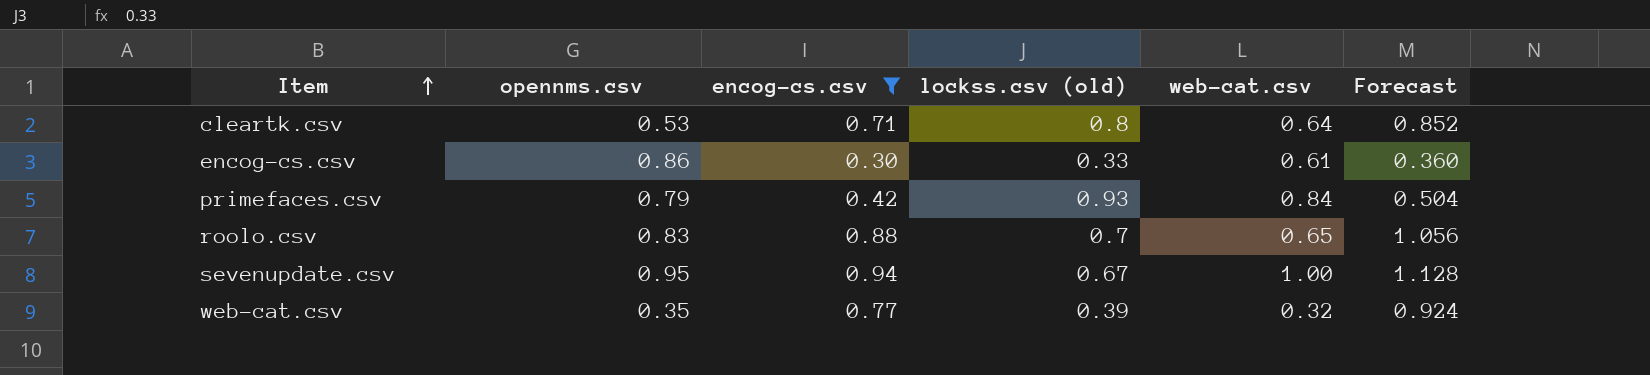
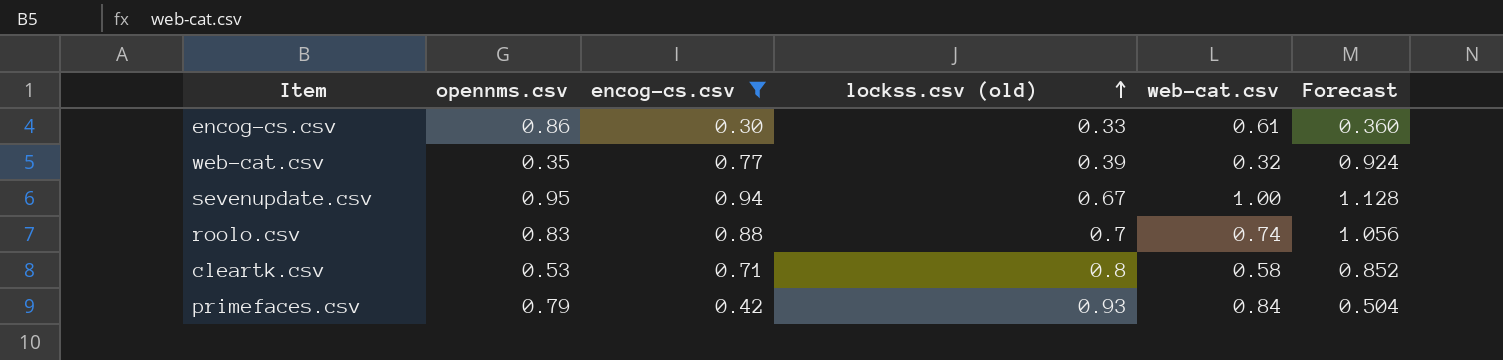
row order: Item ascending -> lockss.csv (old) ascending
roolo.csv | web-cat.csv: 0.65 -> 0.74
cleartk.csv | web-cat.csv: 0.64 -> 0.58

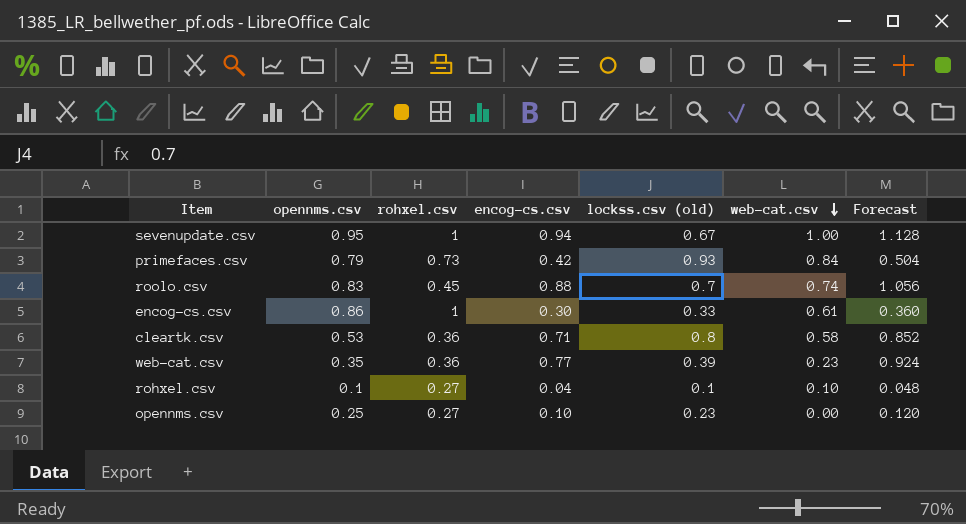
filter: encog-cs.csv >= 0.30 -> none
row order: lockss.csv (old) ascending -> web-cat.csv descending
column rohxel.csv | position: none -> 3
web-cat.csv | web-cat.csv: 0.32 -> 0.23

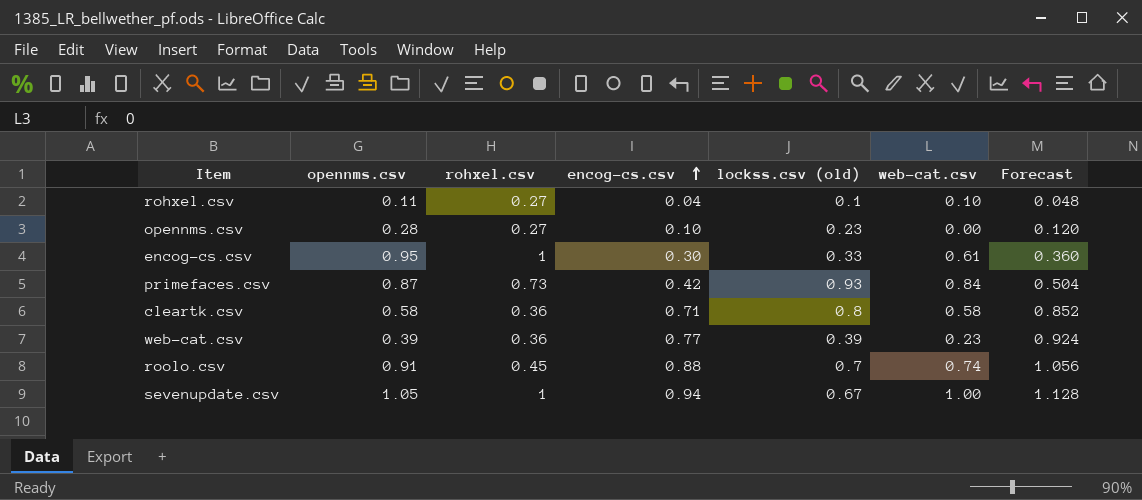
row order: web-cat.csv descending -> encog-cs.csv ascending
rohxel.csv | opennms.csv: 0.1 -> 0.11
opennms.csv | opennms.csv: 0.25 -> 0.28
encog-cs.csv | opennms.csv: 0.86 -> 0.95
primefaces.csv | opennms.csv: 0.79 -> 0.87
cleartk.csv | opennms.csv: 0.53 -> 0.58
web-cat.csv | opennms.csv: 0.35 -> 0.39
roolo.csv | opennms.csv: 0.83 -> 0.91
sevenupdate.csv | opennms.csv: 0.95 -> 1.05

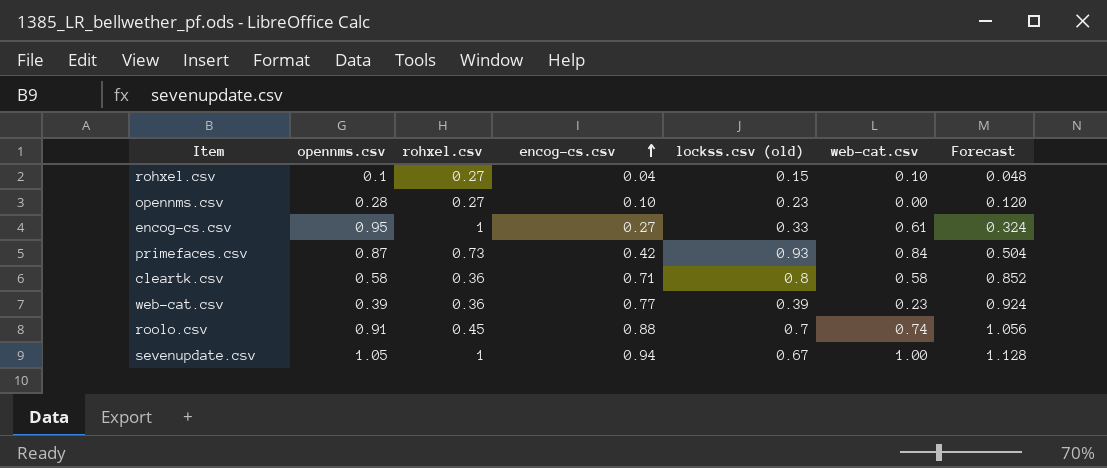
rohxel.csv | opennms.csv: 0.11 -> 0.1
rohxel.csv | lockss.csv (old): 0.1 -> 0.15
encog-cs.csv | encog-cs.csv: 0.30 -> 0.27
encog-cs.csv | Forecast: 0.360 -> 0.324

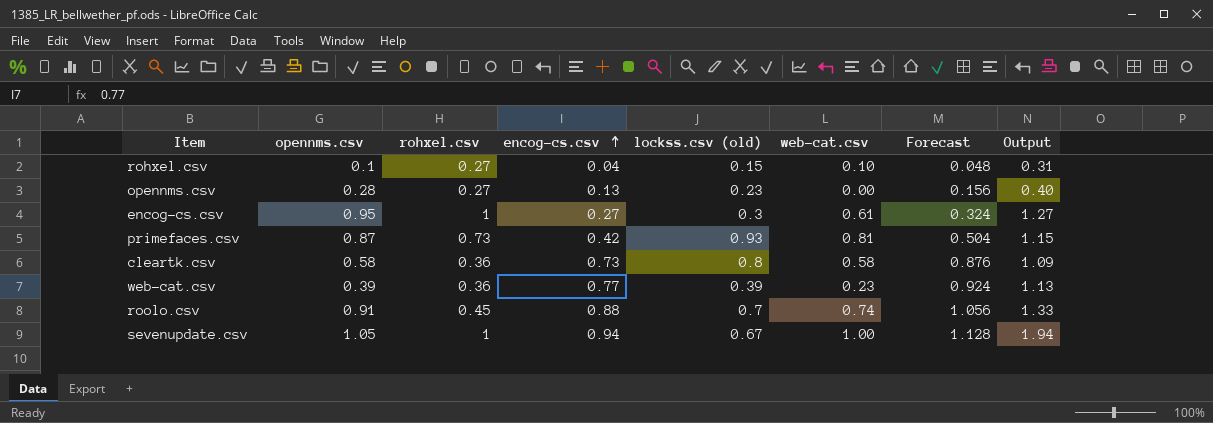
column Output | formula: none -> [rohxel.csv] + [encog-cs.csv]
opennms.csv | encog-cs.csv: 0.10 -> 0.13
opennms.csv | Forecast: 0.120 -> 0.156
encog-cs.csv | lockss.csv (old): 0.33 -> 0.3
primefaces.csv | web-cat.csv: 0.84 -> 0.81
cleartk.csv | encog-cs.csv: 0.71 -> 0.73
cleartk.csv | Forecast: 0.852 -> 0.876

